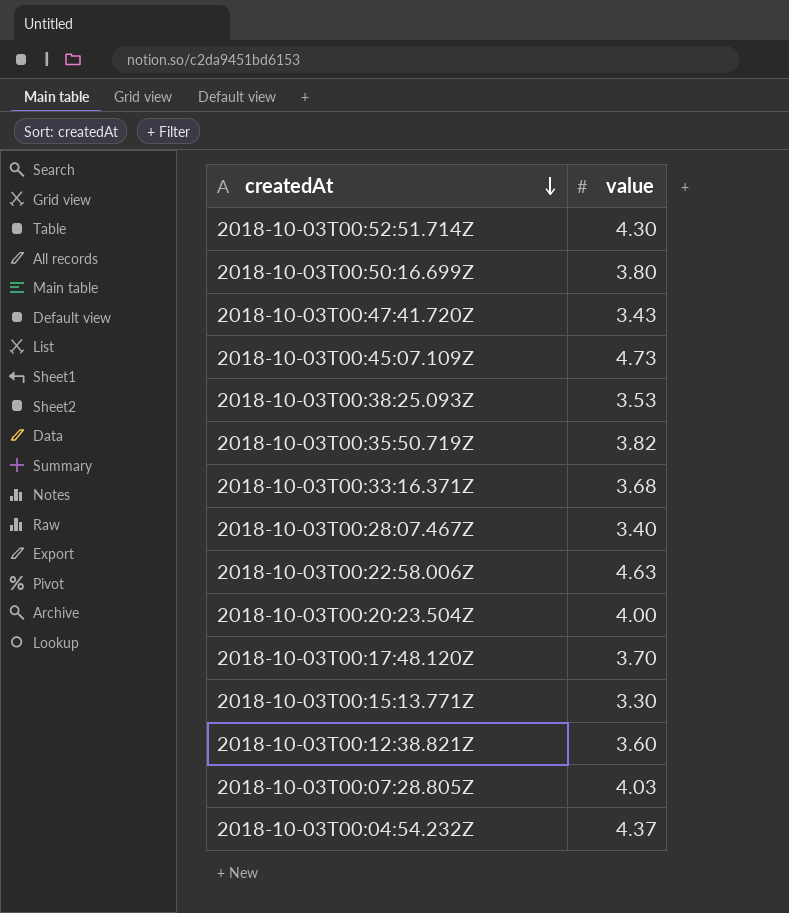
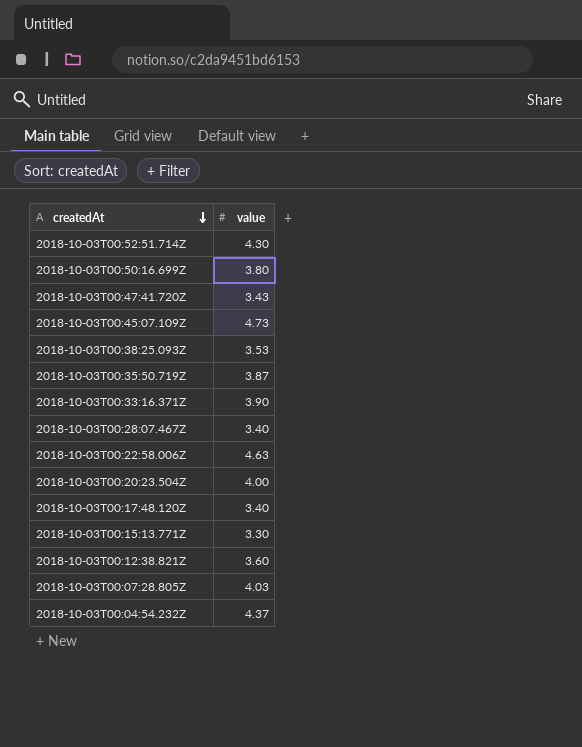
2018-10-03T00:35:50.719Z | value: 3.82 -> 3.87
2018-10-03T00:33:16.371Z | value: 3.68 -> 3.90
2018-10-03T00:17:48.120Z | value: 3.70 -> 3.40

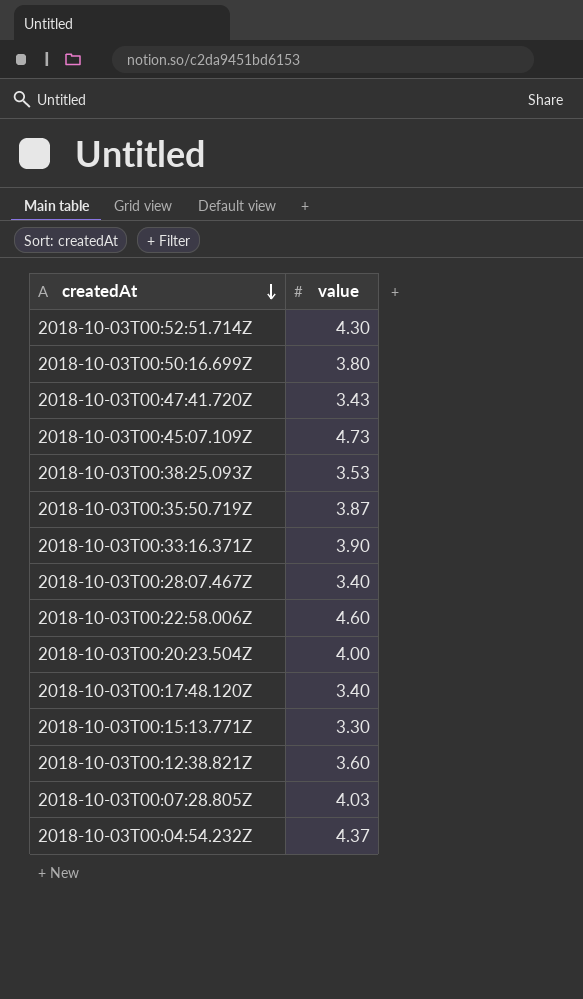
2018-10-03T00:22:58.006Z | value: 4.63 -> 4.60

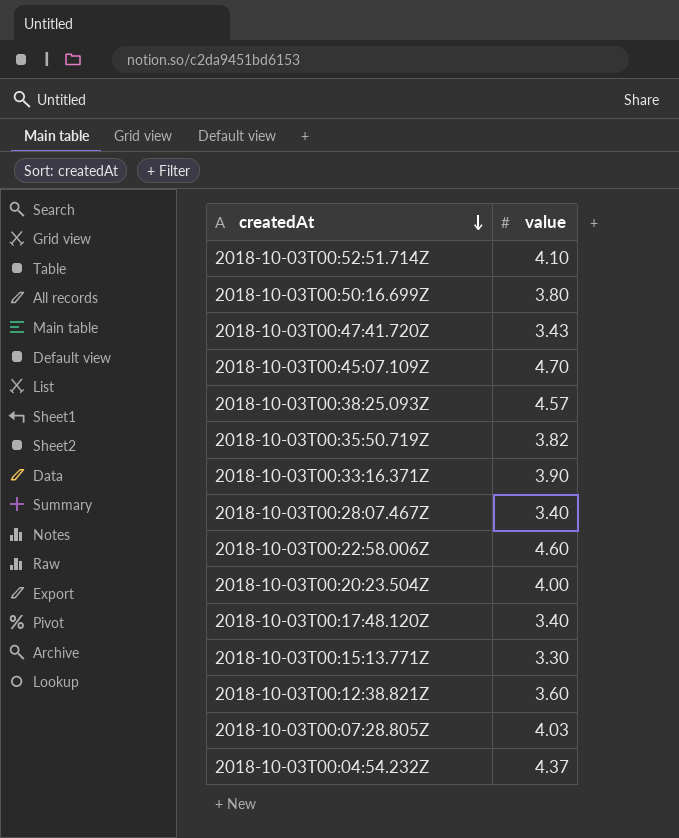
2018-10-03T00:52:51.714Z | value: 4.30 -> 4.10
2018-10-03T00:45:07.109Z | value: 4.73 -> 4.70
2018-10-03T00:38:25.093Z | value: 3.53 -> 4.57
2018-10-03T00:35:50.719Z | value: 3.87 -> 3.82

